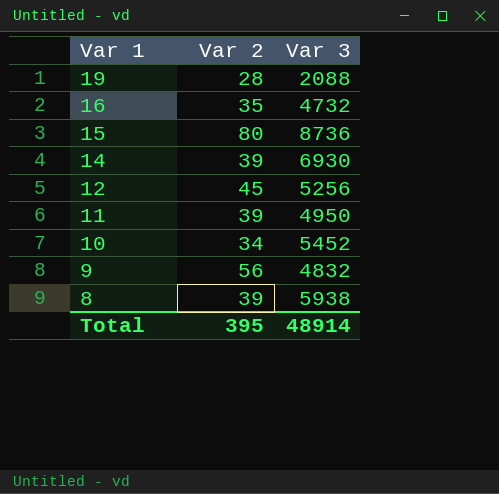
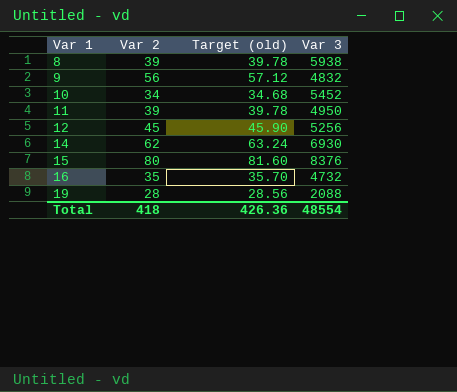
row order: Var 1 descending -> Var 1 ascending
column Target (old) | formula: none -> [Var 2] * 1.02
14 | Var 2: 39 -> 62
15 | Var 3: 8736 -> 8376
Total | Var 2: 395 -> 418
Total | Var 3: 48914 -> 48554

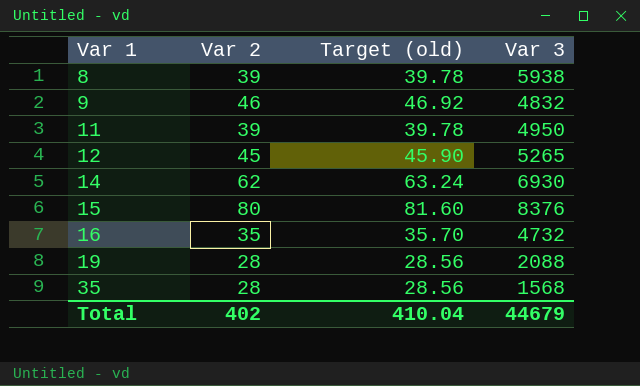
row 10: 34 | 34.68 | 5452 -> none
9 | Var 2: 56 -> 46
9 | Target (old): 57.12 -> 46.92
12 | Var 3: 5256 -> 5265
row 35: none -> 28 | 28.56 | 1568
Total | Var 2: 418 -> 402
Total | Target (old): 426.36 -> 410.04
Total | Var 3: 48554 -> 44679

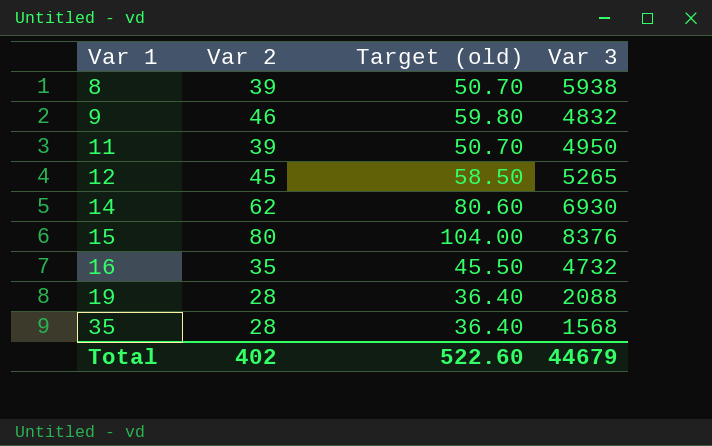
column Target (old) | formula: [Var 2] * 1.02 -> [Var 2] * 1.3
Total | Target (old): 410.04 -> 522.60

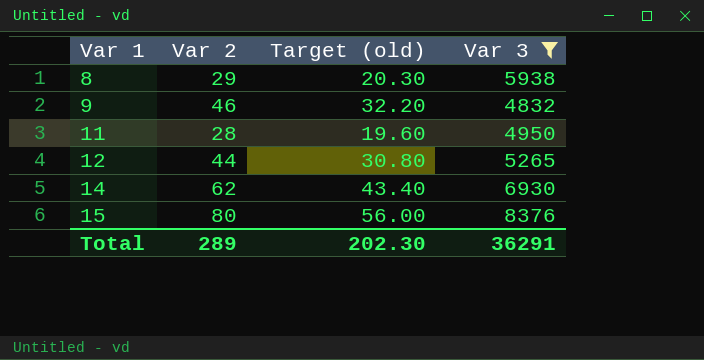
filter: none -> Var 3 >= 4832
column Target (old) | formula: [Var 2] * 1.3 -> [Var 2] * 0.7
8 | Var 2: 39 -> 29
11 | Var 2: 39 -> 28
12 | Var 2: 45 -> 44
Total | Var 2: 402 -> 289
Total | Target (old): 522.60 -> 202.30
Total | Var 3: 44679 -> 36291

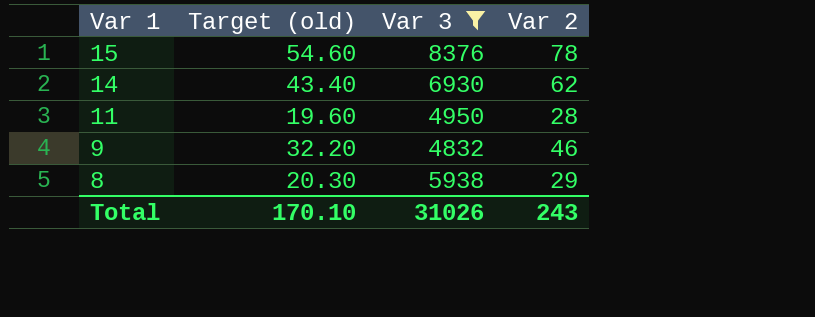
row order: Var 1 ascending -> Var 1 descending
column Var 2 | position: 2 -> 4
row 12: 44 | 30.80 | 5265 -> none
15 | Target (old): 56.00 -> 54.60
15 | Var 2: 80 -> 78
Total | Target (old): 202.30 -> 170.10
Total | Var 3: 36291 -> 31026
Total | Var 2: 289 -> 243

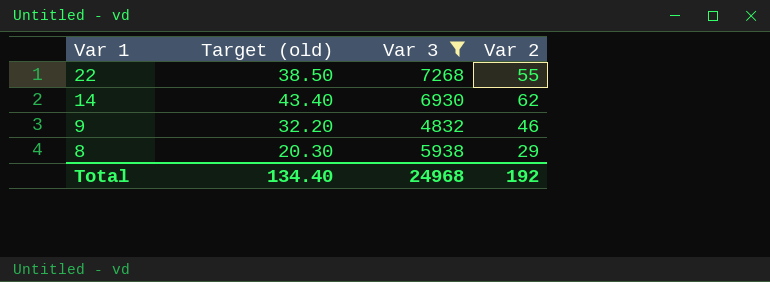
row 15: 54.60 | 8376 | 78 -> none
row 11: 19.60 | 4950 | 28 -> none
row 22: none -> 38.50 | 7268 | 55
Total | Target (old): 170.10 -> 134.40
Total | Var 3: 31026 -> 24968
Total | Var 2: 243 -> 192

